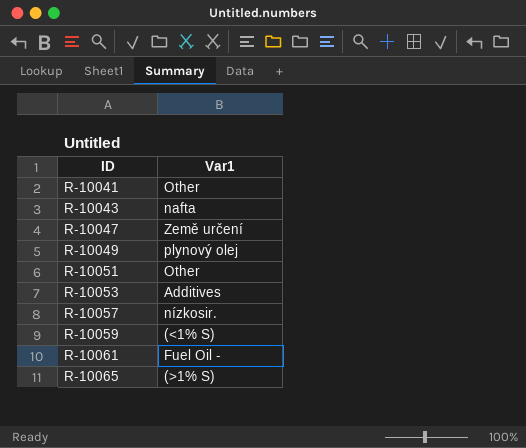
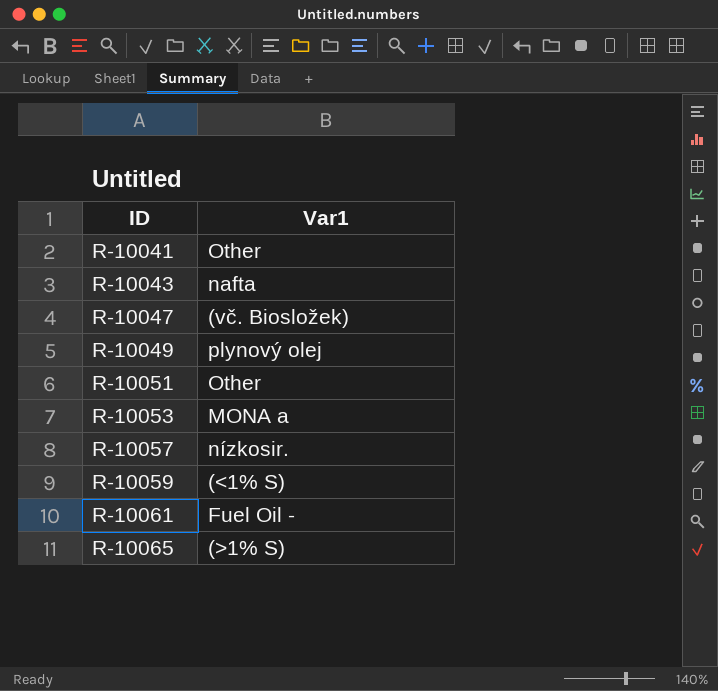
R-10047 | Var1: Země určení -> (vč. Biosložek)
R-10053 | Var1: Additives -> MONA a

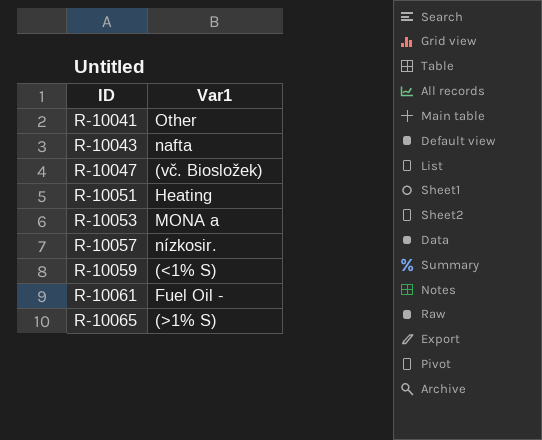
row R-10049: plynový olej -> none
R-10051 | Var1: Other -> Heating

